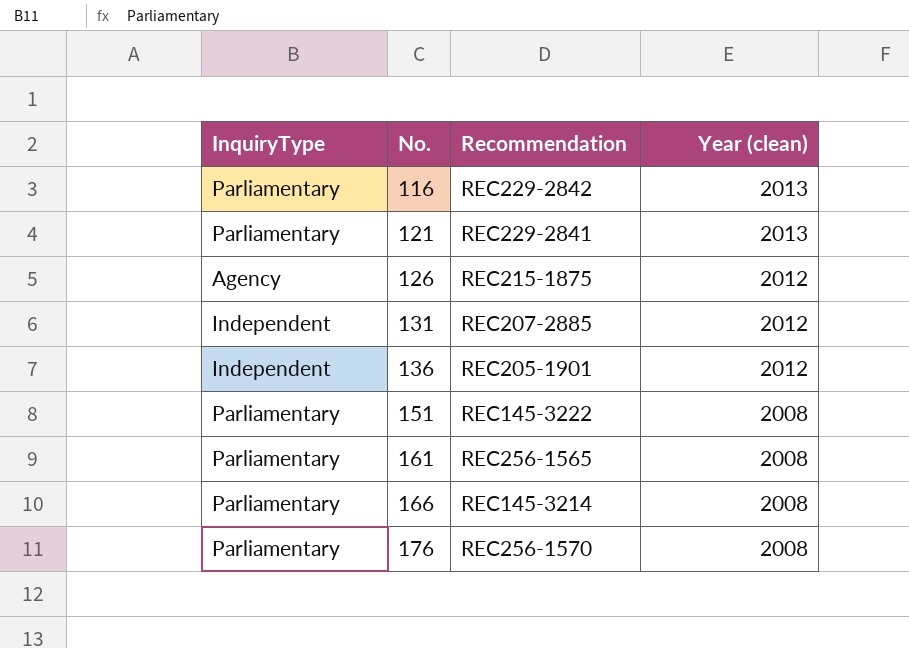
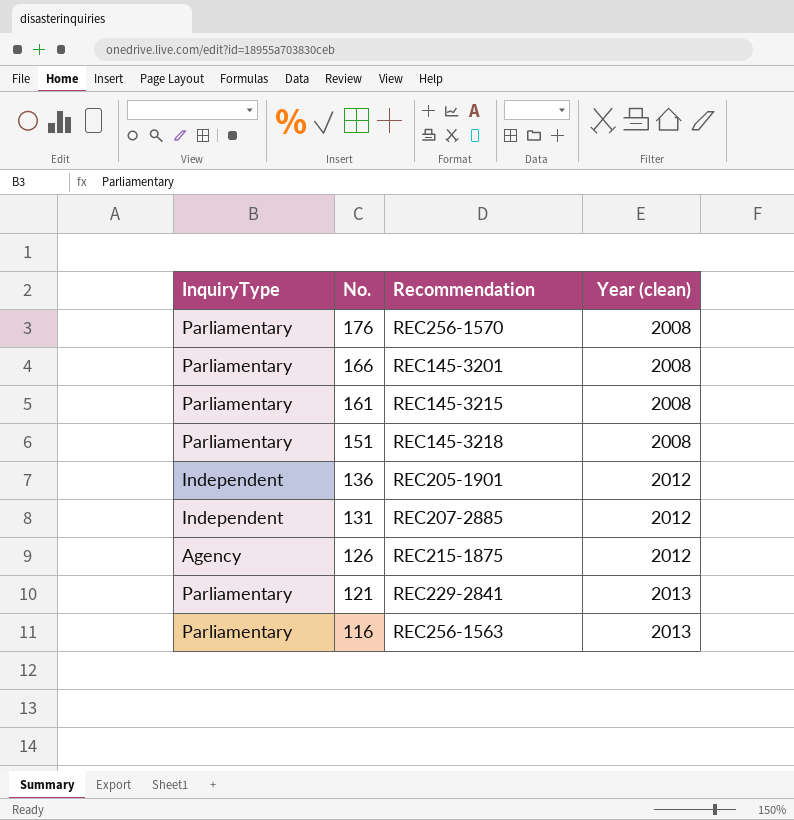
row order: No. ascending -> No. descending
166 | Recommendation: REC145-3214 -> REC145-3201
161 | Recommendation: REC256-1565 -> REC145-3215
151 | Recommendation: REC145-3222 -> REC145-3218
116 | Recommendation: REC229-2842 -> REC256-1563

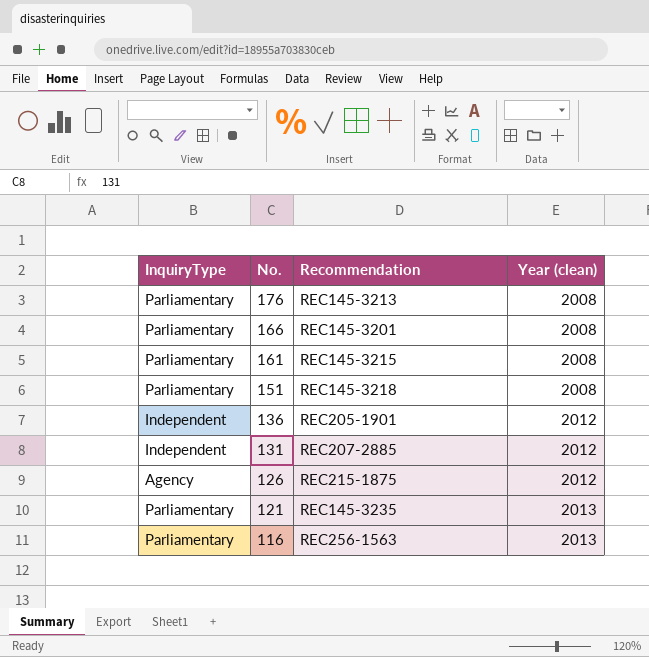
176 | Recommendation: REC256-1570 -> REC145-3213
121 | Recommendation: REC229-2841 -> REC145-3235

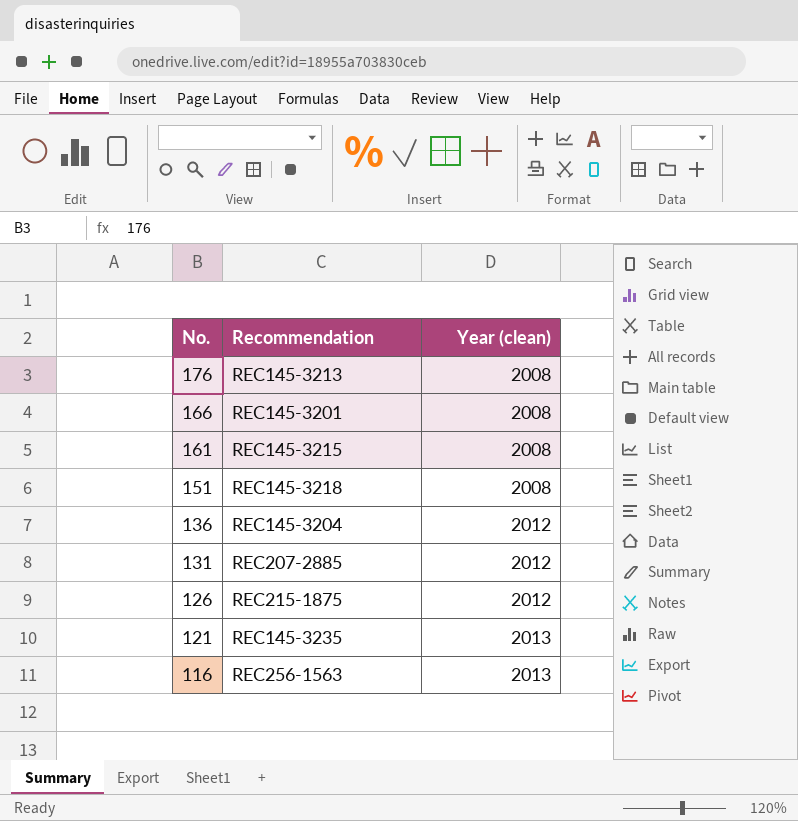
column InquiryType | position: 1 -> none
136 | Recommendation: REC205-1901 -> REC145-3204

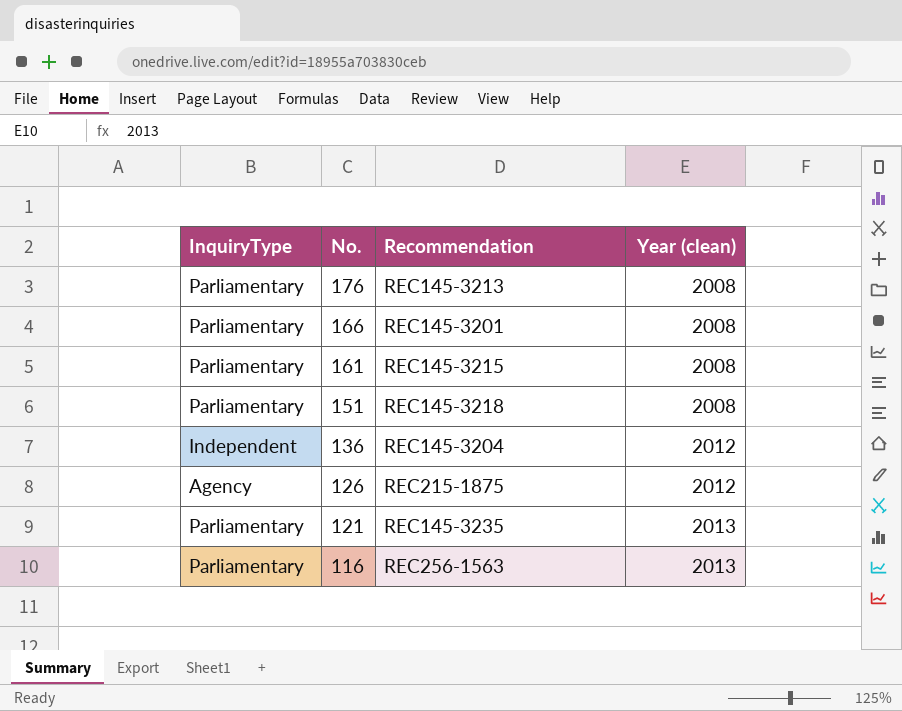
column InquiryType | position: none -> 1
row 131: REC207-2885 | 2012 -> none

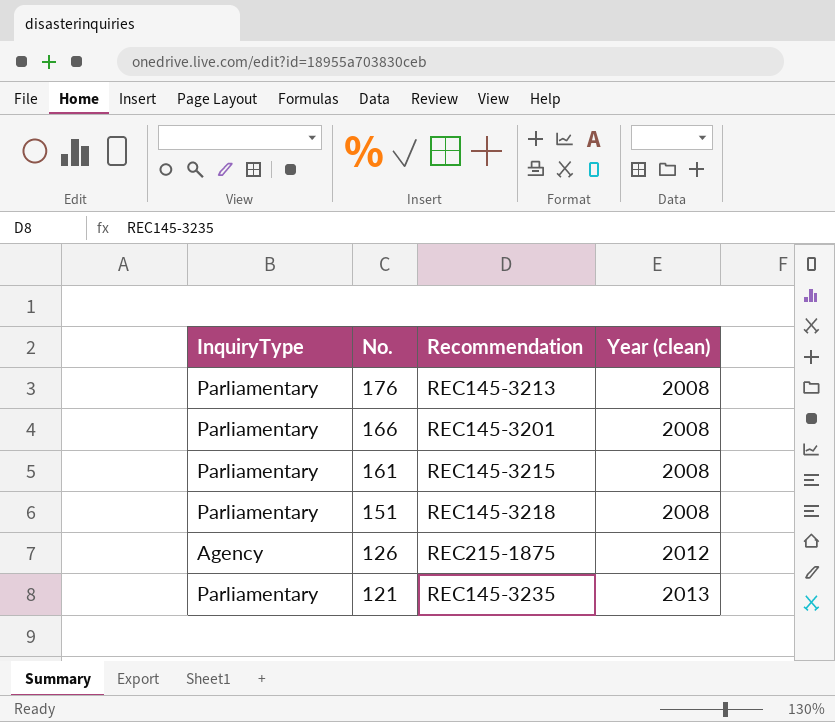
row 136: Independent | REC145-3204 | 2012 -> none
row 116: Parliamentary | REC256-1563 | 2013 -> none

